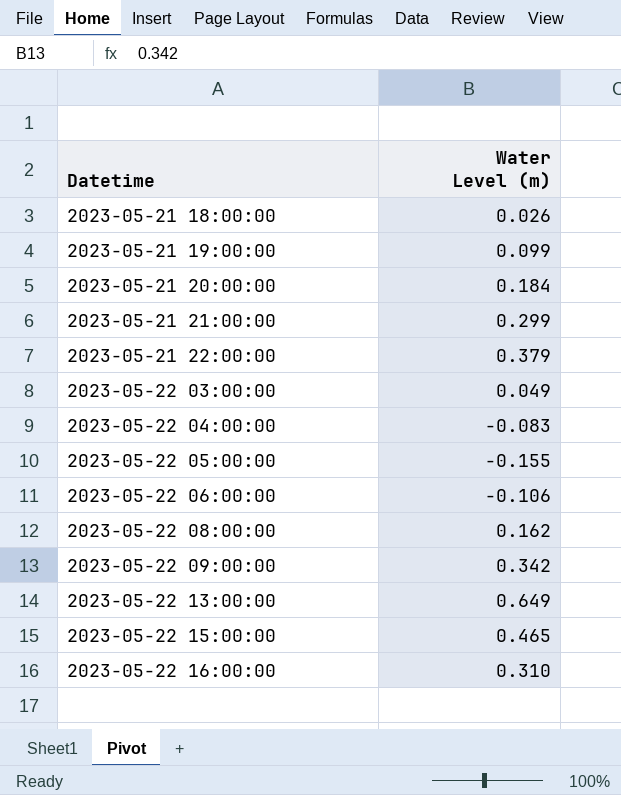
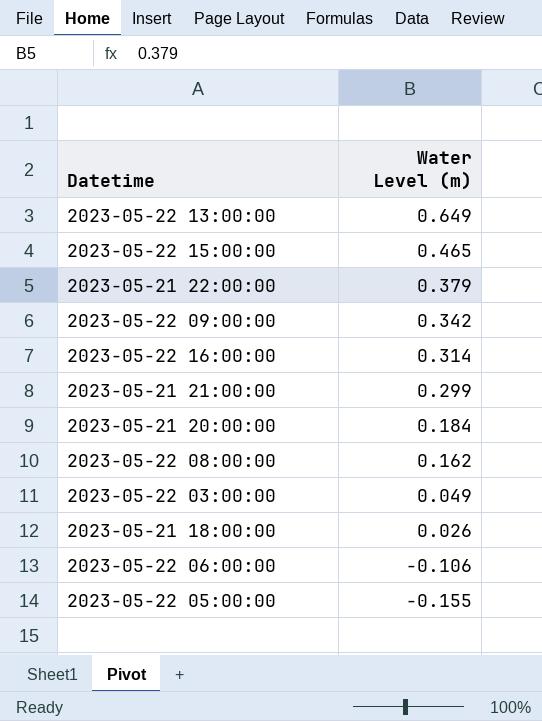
row order: Datetime ascending -> Water Level (m) descending
row 2023-05-21 19:00:00: 0.099 -> none
row 2023-05-22 04:00:00: -0.083 -> none
2023-05-22 16:00:00 | Water Level (m): 0.310 -> 0.314

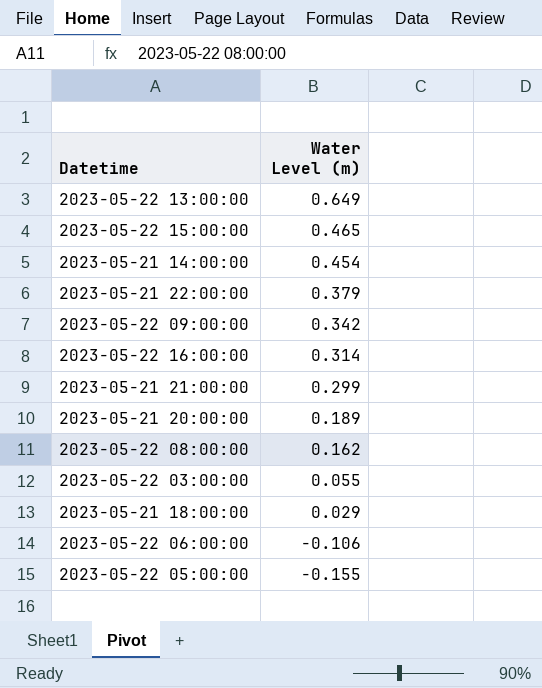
row 2023-05-21 14:00:00: none -> 0.454
2023-05-21 20:00:00 | Water Level (m): 0.184 -> 0.189
2023-05-22 03:00:00 | Water Level (m): 0.049 -> 0.055
2023-05-21 18:00:00 | Water Level (m): 0.026 -> 0.029

